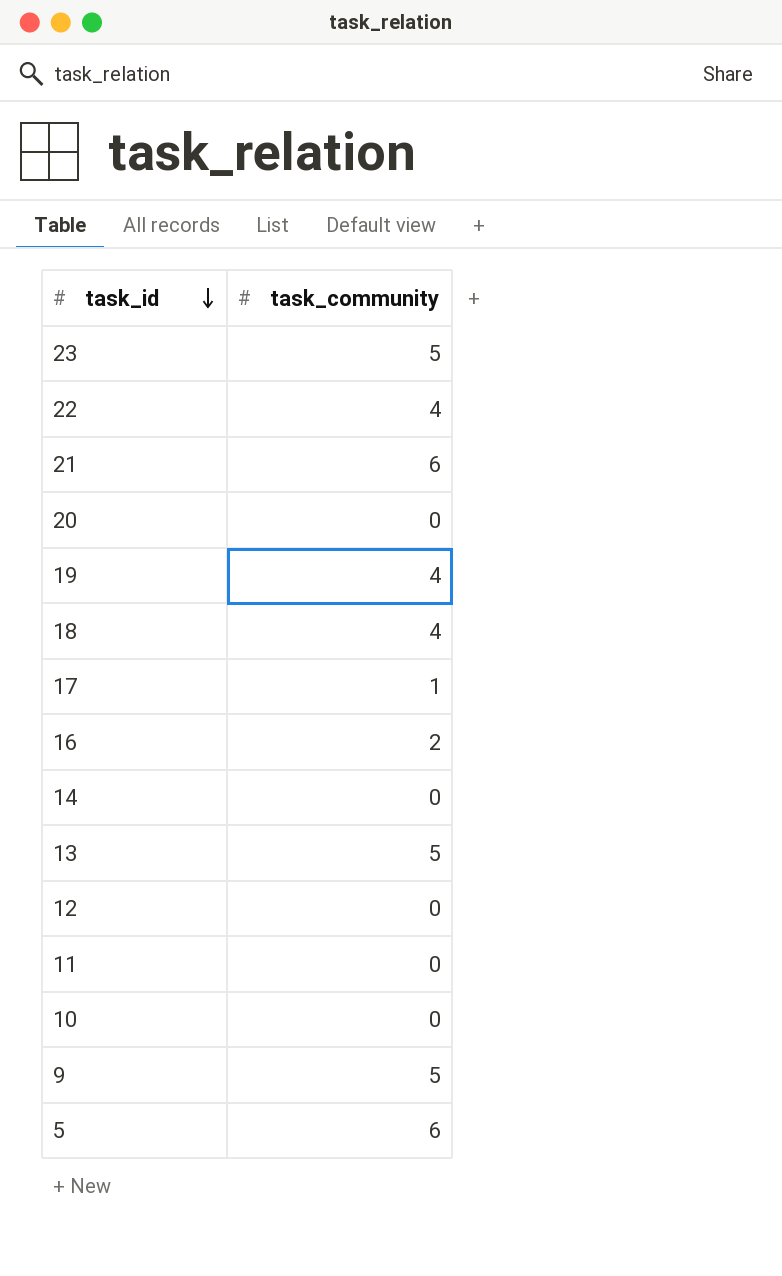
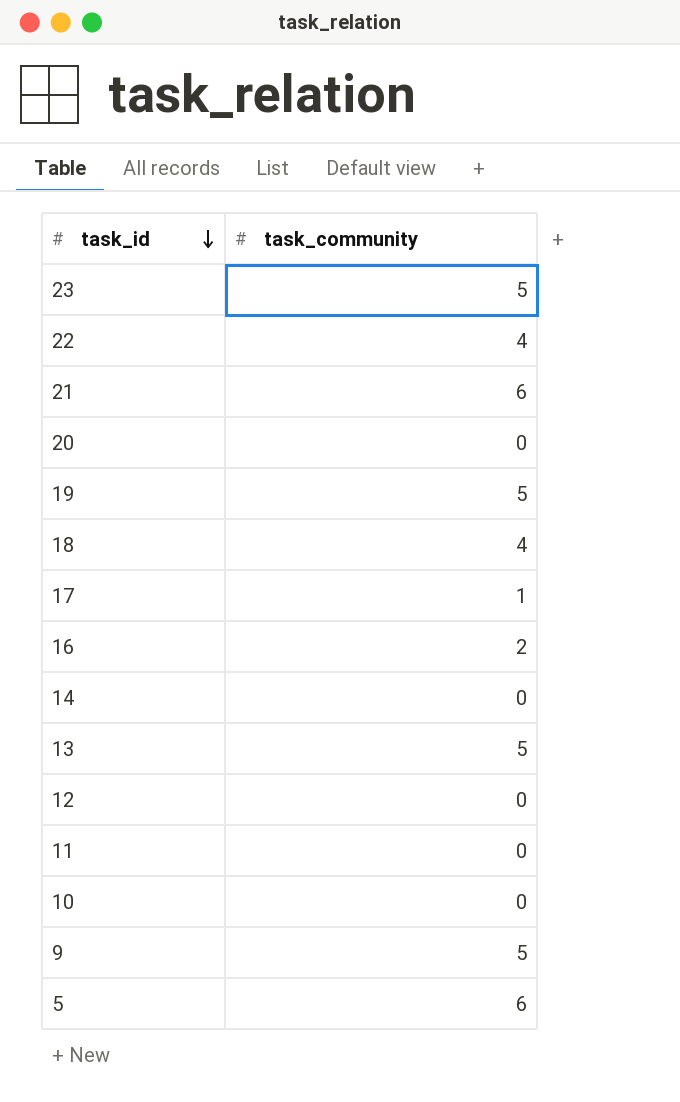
19 | task_community: 4 -> 5

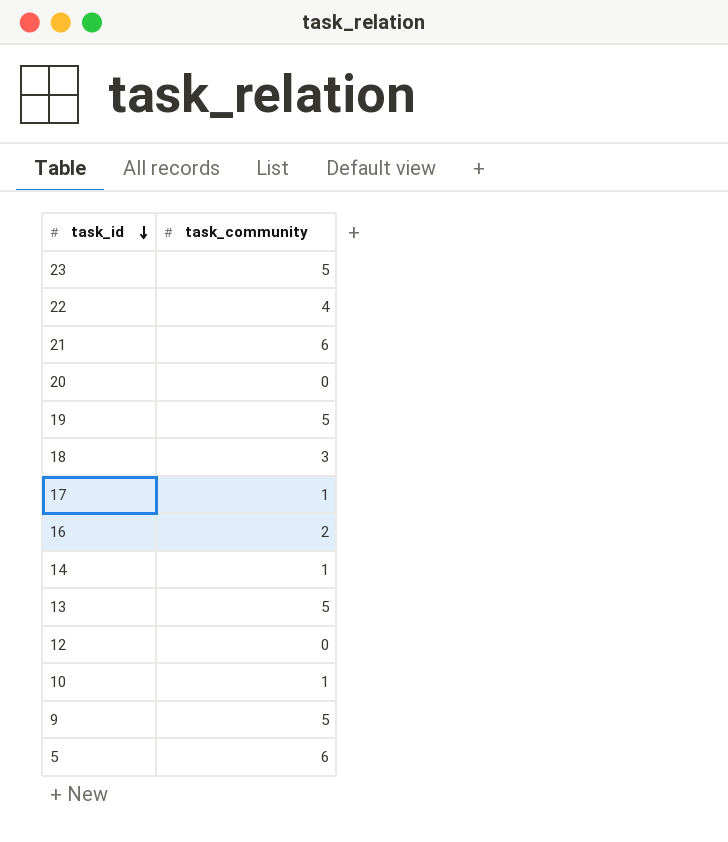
row 11: 0 -> none
18 | task_community: 4 -> 3
14 | task_community: 0 -> 1
10 | task_community: 0 -> 1

